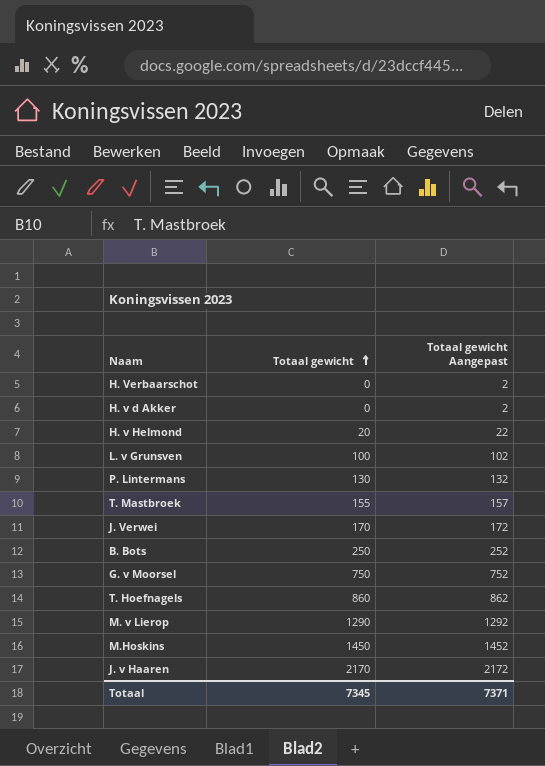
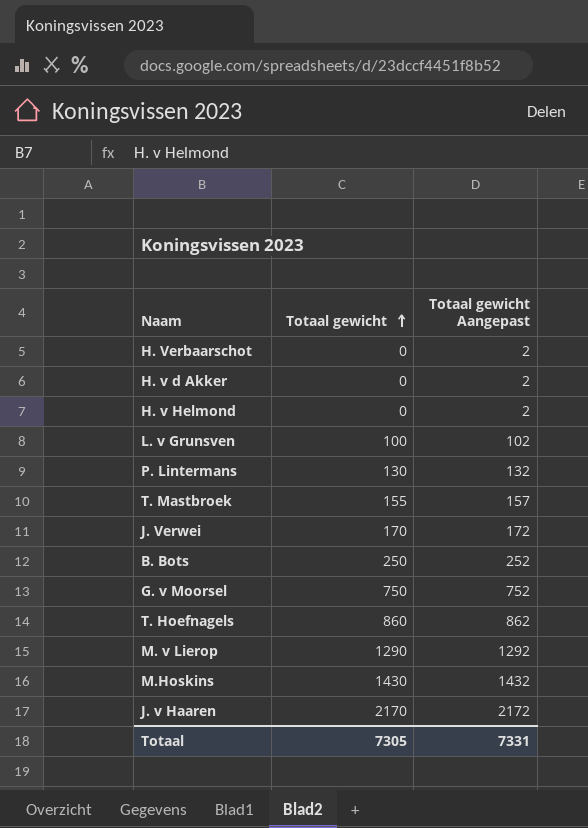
H. v Helmond | Totaal gewicht: 20 -> 0
H. v Helmond | Totaal gewicht Aangepast: 22 -> 2
M.Hoskins | Totaal gewicht: 1450 -> 1430
M.Hoskins | Totaal gewicht Aangepast: 1452 -> 1432
Totaal | Totaal gewicht: 7345 -> 7305
Totaal | Totaal gewicht Aangepast: 7371 -> 7331

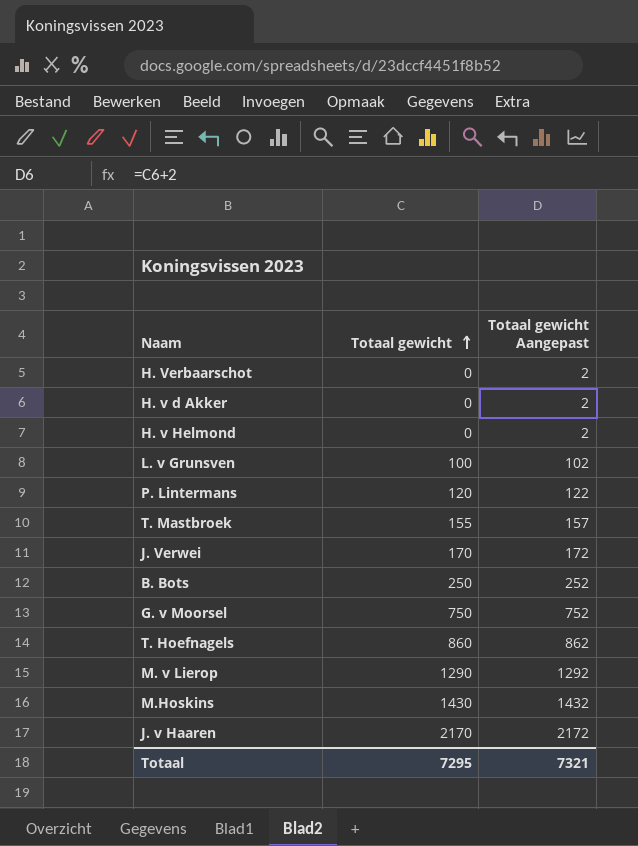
P. Lintermans | Totaal gewicht: 130 -> 120
P. Lintermans | Totaal gewicht Aangepast: 132 -> 122
Totaal | Totaal gewicht: 7305 -> 7295
Totaal | Totaal gewicht Aangepast: 7331 -> 7321

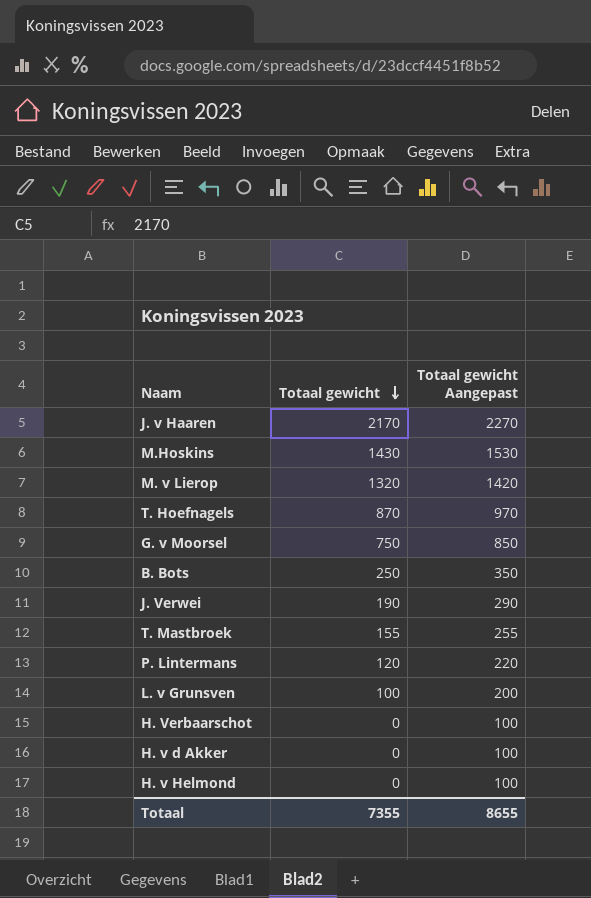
row order: Totaal gewicht ascending -> Totaal gewicht descending
column Totaal gewicht Aangepast | formula: [Totaal gewicht] + 2 -> [Totaal gewicht] + 100
M. v Lierop | Totaal gewicht: 1290 -> 1320
T. Hoefnagels | Totaal gewicht: 860 -> 870
J. Verwei | Totaal gewicht: 170 -> 190
Totaal | Totaal gewicht: 7295 -> 7355
Totaal | Totaal gewicht Aangepast: 7321 -> 8655

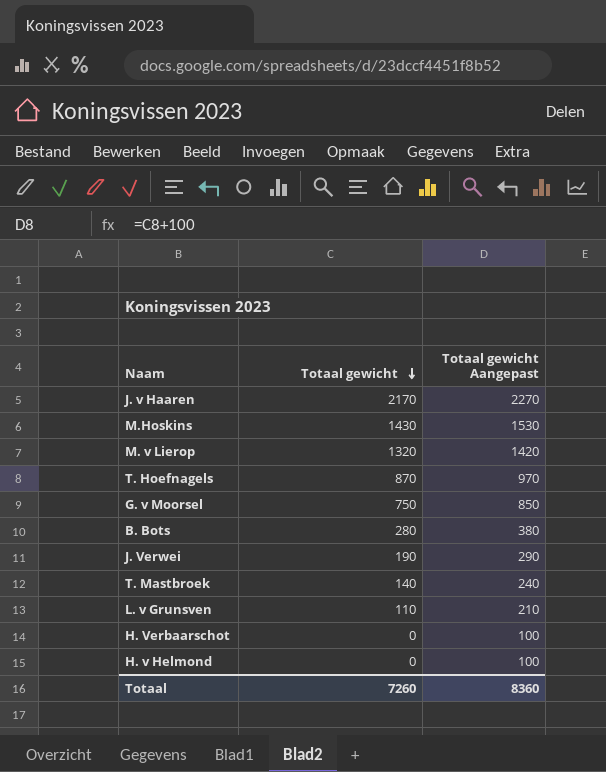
row P. Lintermans: 120 | 220 -> none
row H. v d Akker: 0 | 100 -> none
B. Bots | Totaal gewicht: 250 -> 280
B. Bots | Totaal gewicht Aangepast: 350 -> 380
T. Mastbroek | Totaal gewicht: 155 -> 140
T. Mastbroek | Totaal gewicht Aangepast: 255 -> 240
L. v Grunsven | Totaal gewicht: 100 -> 110
L. v Grunsven | Totaal gewicht Aangepast: 200 -> 210
Totaal | Totaal gewicht: 7355 -> 7260
Totaal | Totaal gewicht Aangepast: 8655 -> 8360

